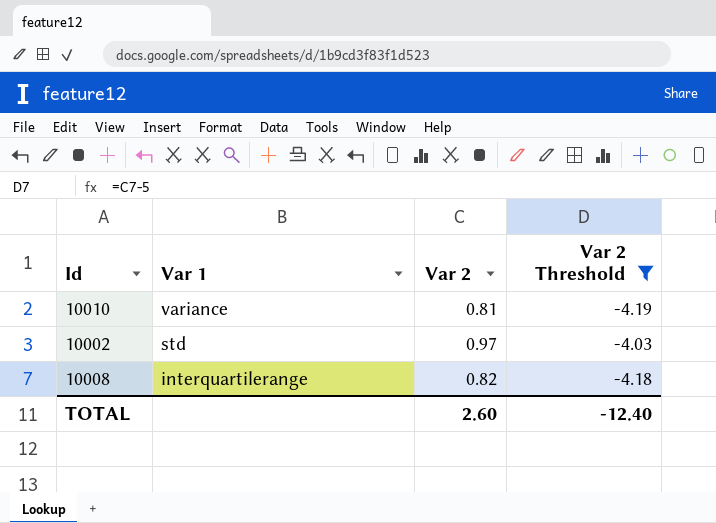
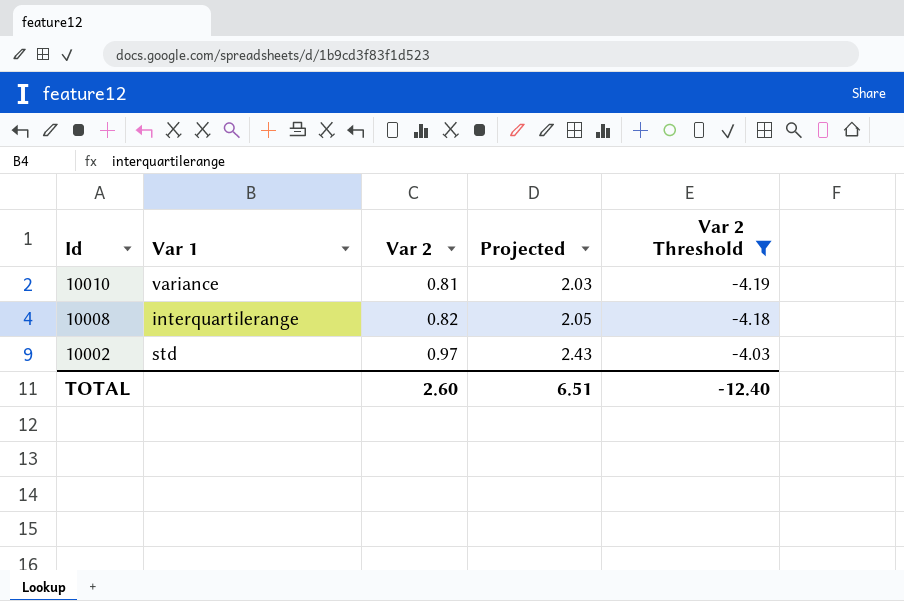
row order: Var 1 descending -> Id descending
column Projected | formula: none -> [Var 2] * 2.5

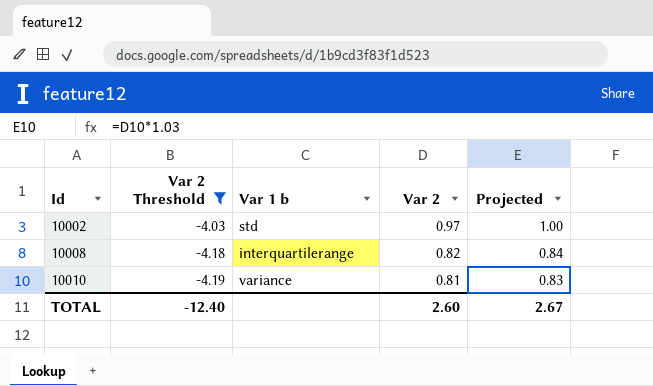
row order: Id descending -> Id ascending
column Var 2 Threshold | position: 5 -> 2
column name: Var 1 -> Var 1 b
column Projected | formula: [Var 2] * 2.5 -> [Var 2] * 1.03
TOTAL | Projected: 6.51 -> 2.67

